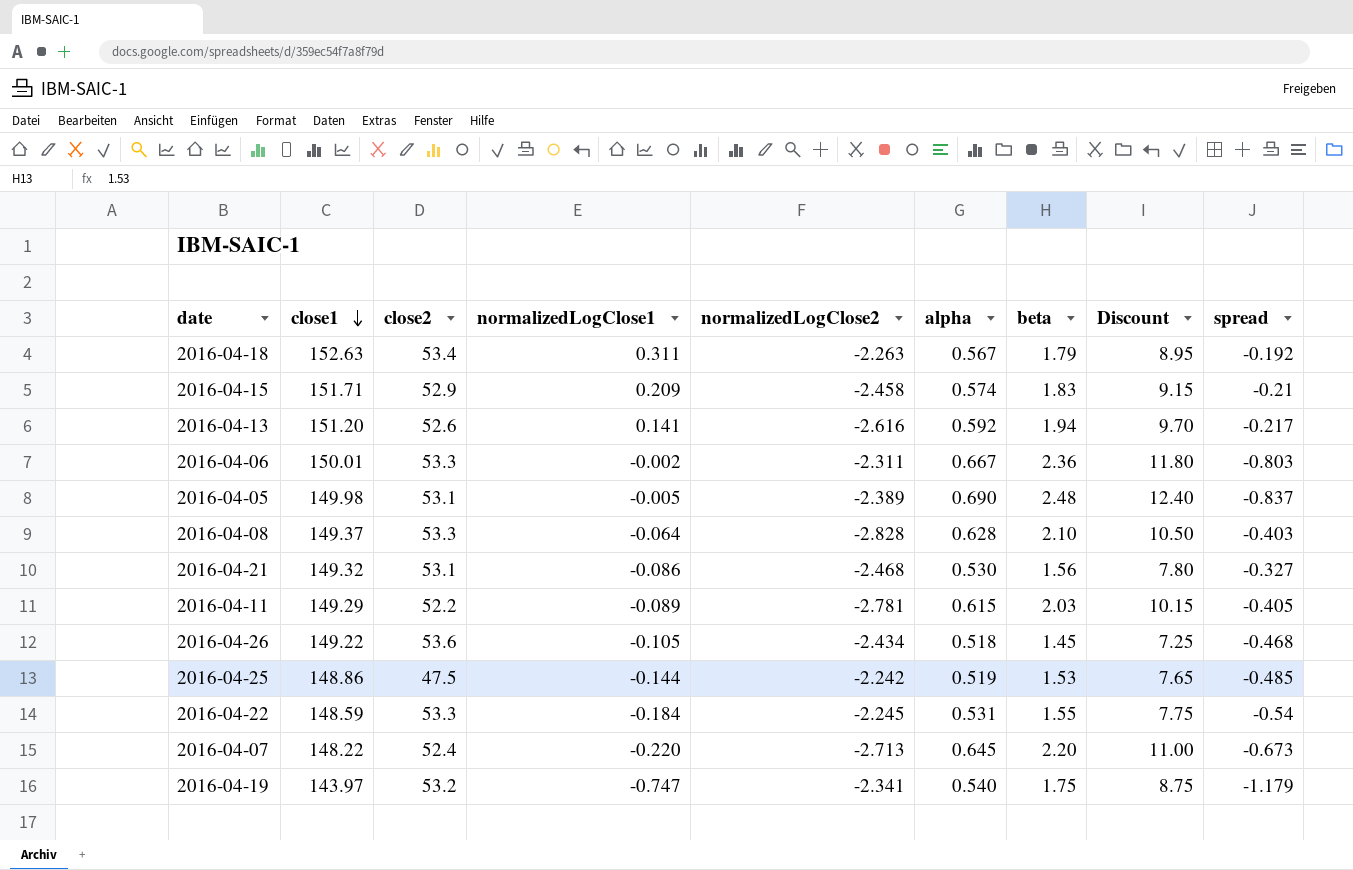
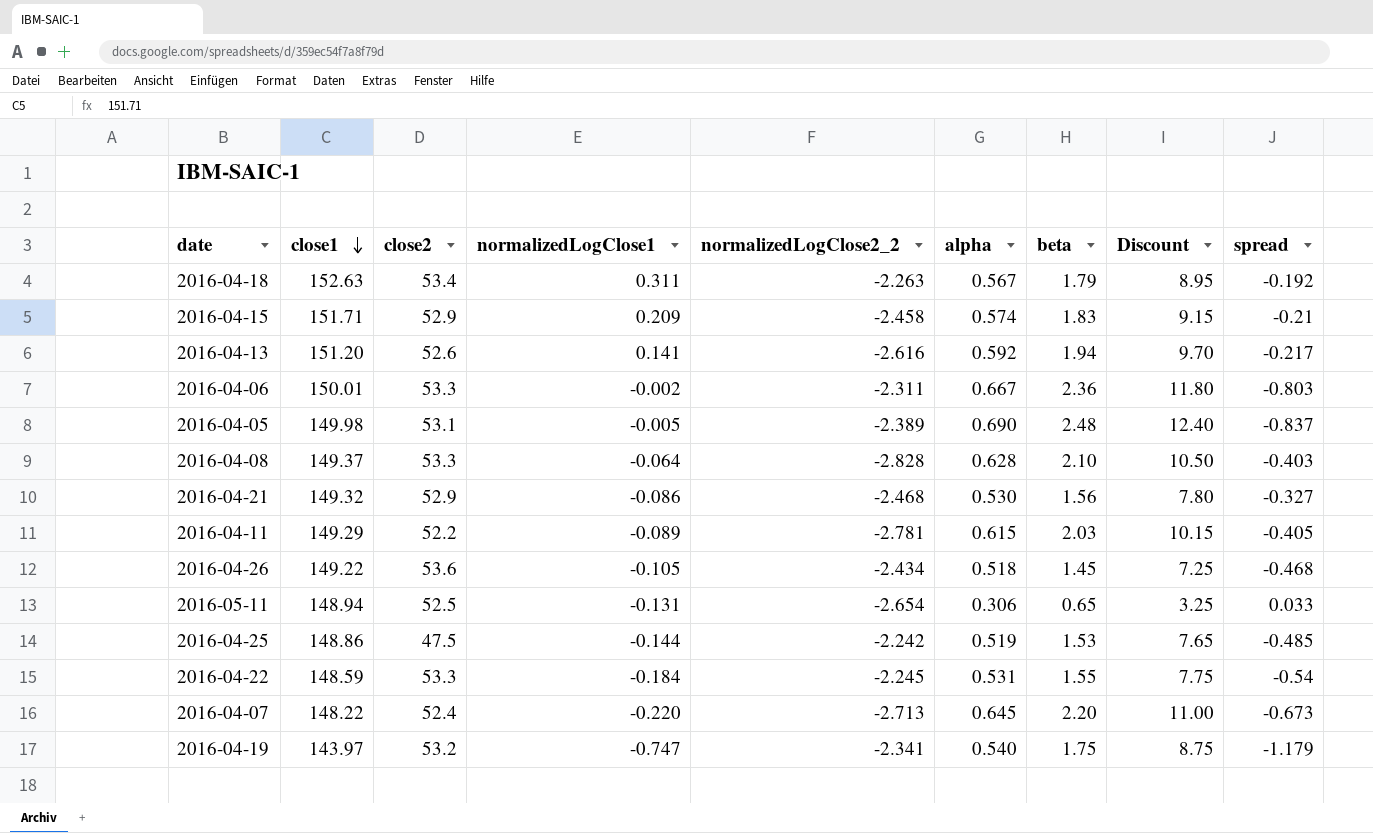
column name: normalizedLogClose2 -> normalizedLogClose2_2
2016-04-21 | close2: 53.1 -> 52.9
row 2016-05-11: none -> 148.94 | 52.5 | -0.131 | -2.654 | 0.306 | 0.65 | 3.25 | 0.033

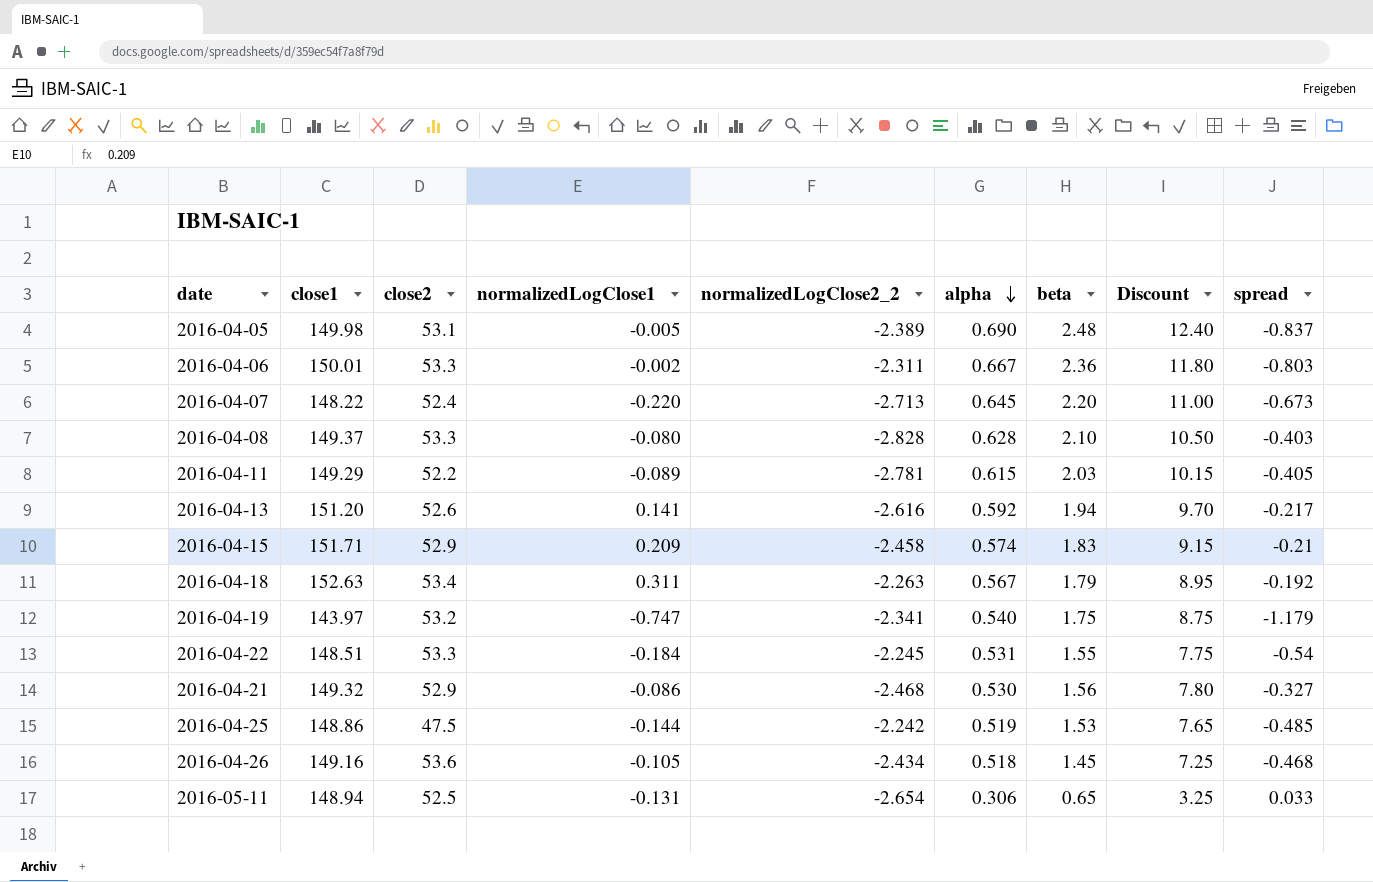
row order: close1 descending -> alpha descending
2016-04-08 | normalizedLogClose1: -0.064 -> -0.080
2016-04-22 | close1: 148.59 -> 148.51
2016-04-26 | close1: 149.22 -> 149.16

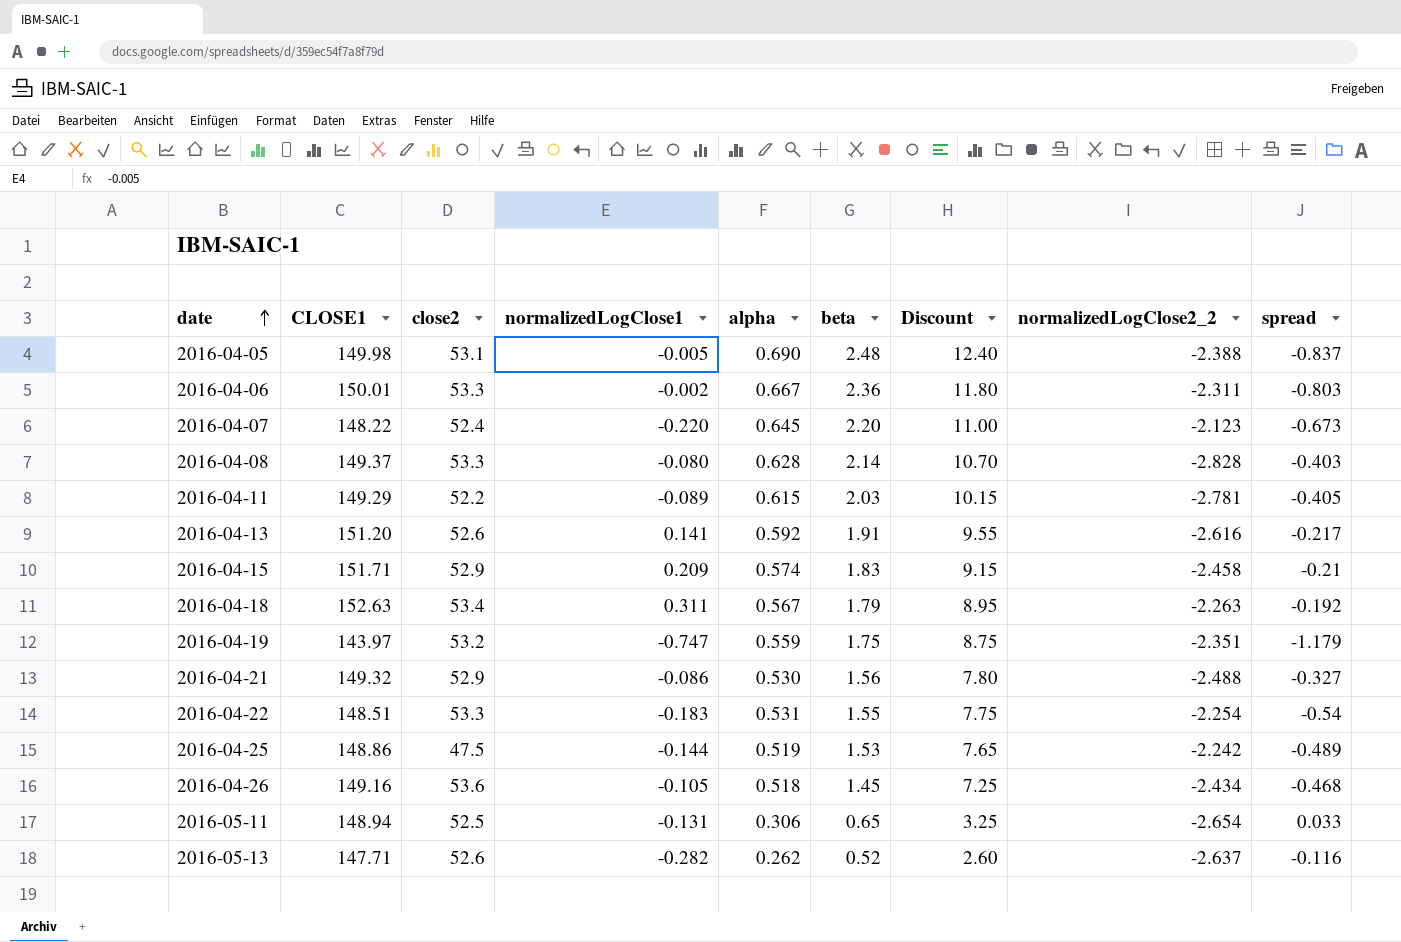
row order: alpha descending -> date ascending
column name: close1 -> CLOSE1
column normalizedLogClose2_2 | position: 5 -> 8
2016-04-05 | normalizedLogClose2_2: -2.389 -> -2.388
2016-04-07 | normalizedLogClose2_2: -2.713 -> -2.123
2016-04-08 | beta: 2.10 -> 2.14
2016-04-08 | Discount: 10.50 -> 10.70
2016-04-13 | beta: 1.94 -> 1.91
2016-04-13 | Discount: 9.70 -> 9.55
2016-04-19 | alpha: 0.540 -> 0.559
2016-04-19 | normalizedLogClose2_2: -2.341 -> -2.351
2016-04-21 | normalizedLogClose2_2: -2.468 -> -2.488
2016-04-22 | normalizedLogClose1: -0.184 -> -0.183
2016-04-22 | normalizedLogClose2_2: -2.245 -> -2.254
2016-04-25 | spread: -0.485 -> -0.489
row 2016-05-13: none -> 147.71 | 52.6 | -0.282 | 0.262 | 0.52 | 2.60 | -2.637 | -0.116

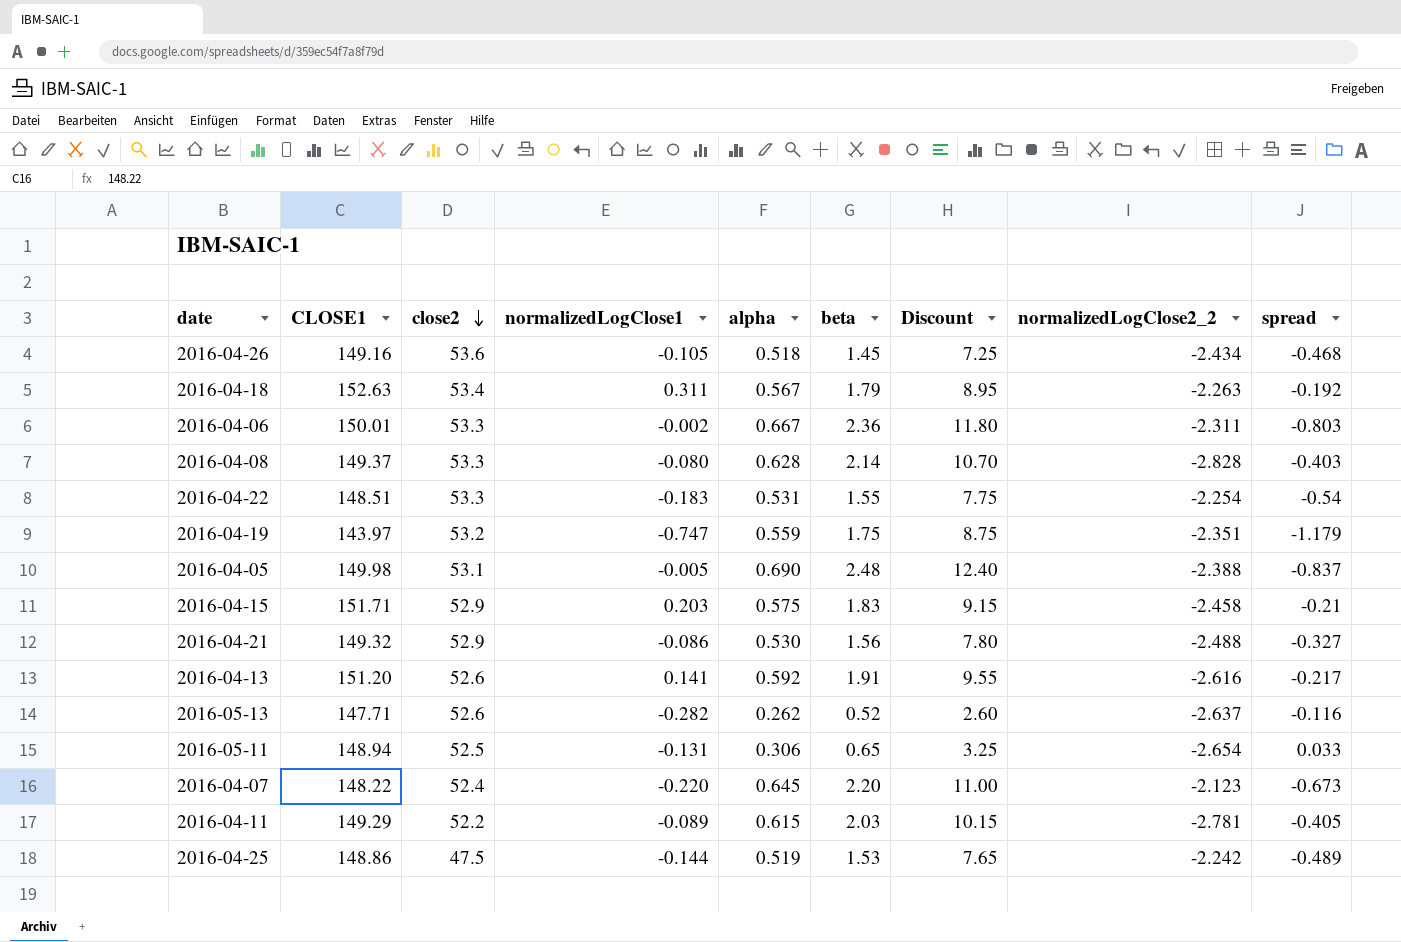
row order: date ascending -> close2 descending
2016-04-15 | normalizedLogClose1: 0.209 -> 0.203
2016-04-15 | alpha: 0.574 -> 0.575

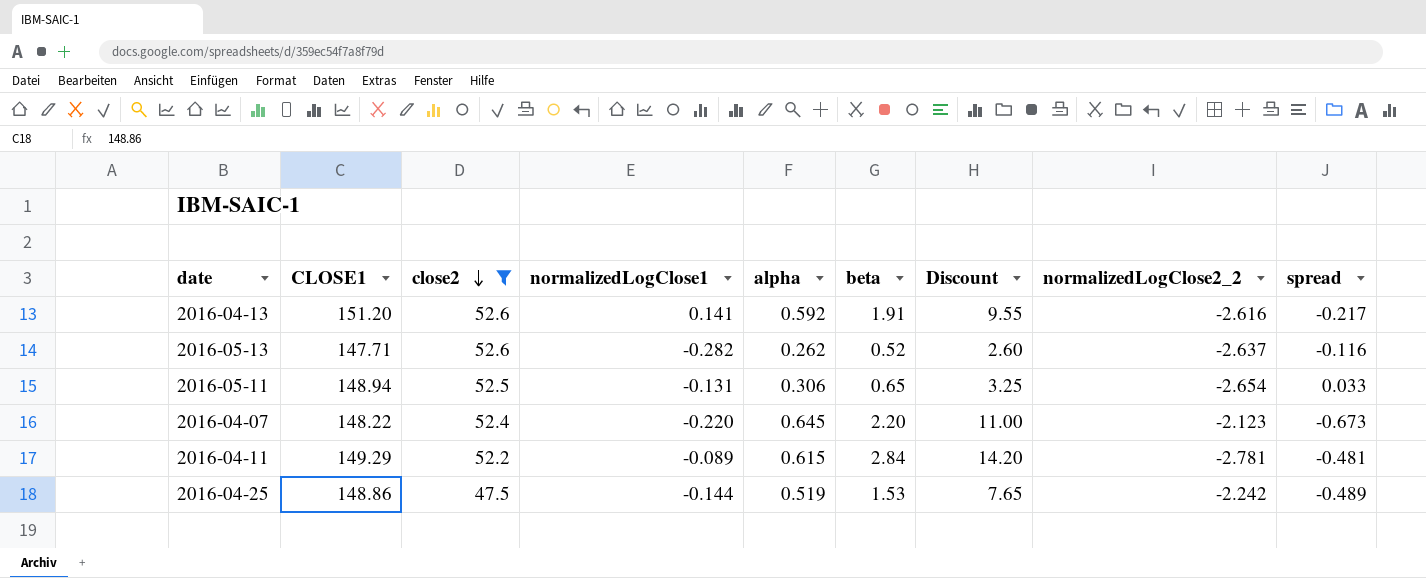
filter: none -> close2 <= 52.6
2016-04-11 | beta: 2.03 -> 2.84
2016-04-11 | Discount: 10.15 -> 14.20
2016-04-11 | spread: -0.405 -> -0.481

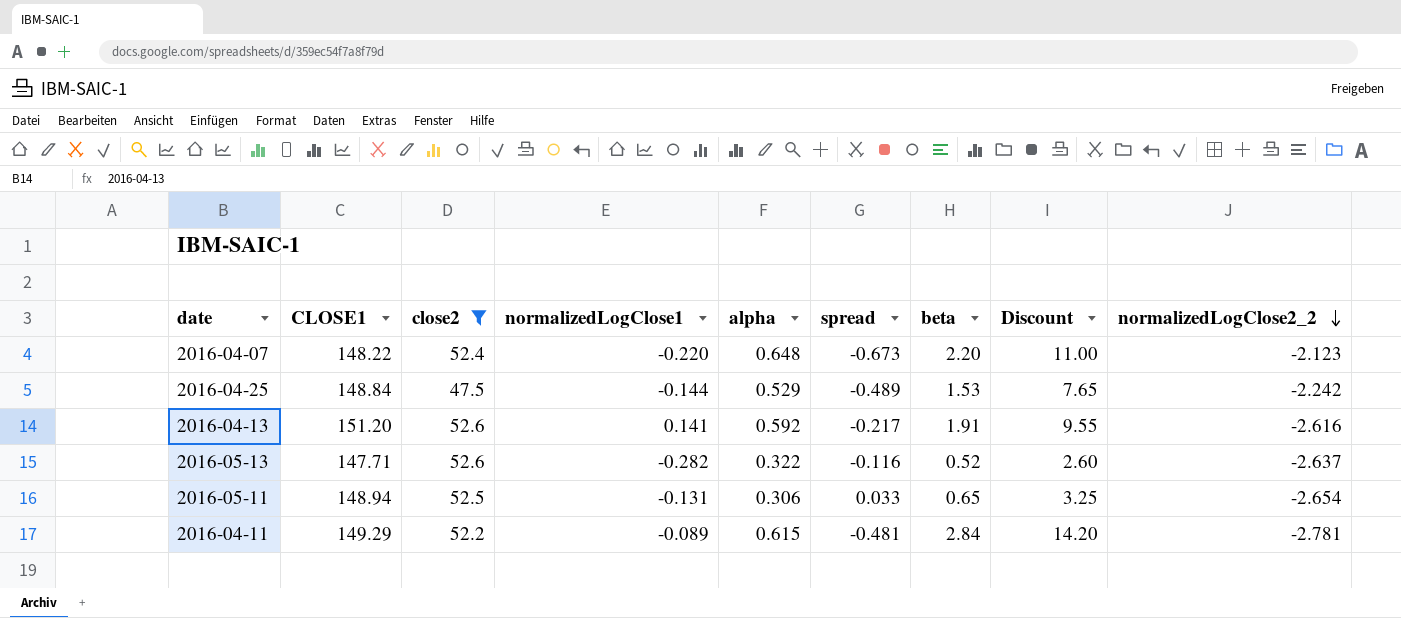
row order: close2 descending -> normalizedLogClose2_2 descending
column spread | position: 9 -> 6
2016-04-07 | alpha: 0.645 -> 0.648
2016-04-25 | CLOSE1: 148.86 -> 148.84
2016-04-25 | alpha: 0.519 -> 0.529
2016-05-13 | alpha: 0.262 -> 0.322

